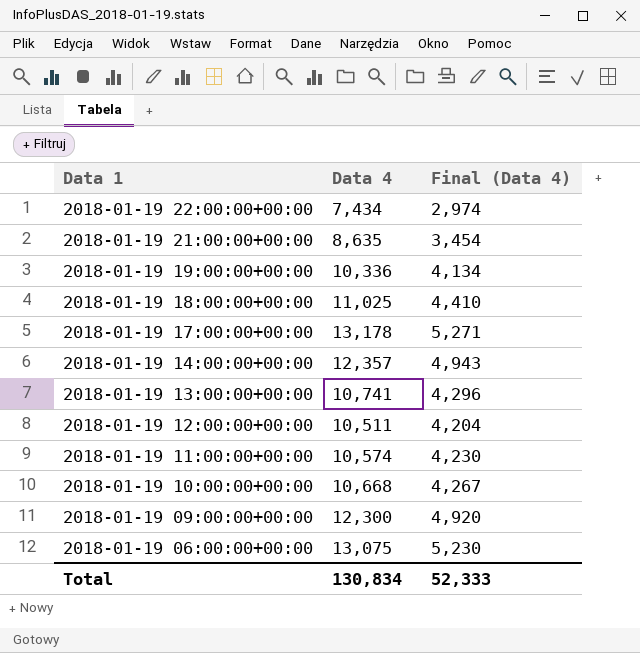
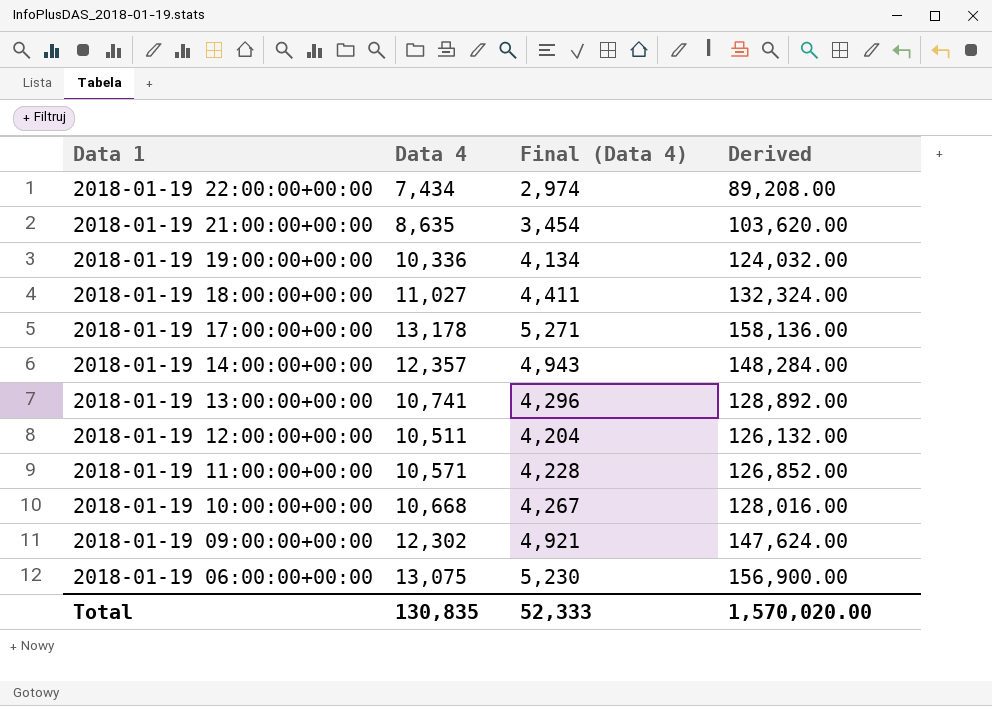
column Derived | formula: none -> [Data 4] * 12
2018-01-19 18:00:00+00:00 | Data 4: 11,025 -> 11,027
2018-01-19 18:00:00+00:00 | Final (Data 4): 4,410 -> 4,411
2018-01-19 11:00:00+00:00 | Data 4: 10,574 -> 10,571
2018-01-19 11:00:00+00:00 | Final (Data 4): 4,230 -> 4,228
2018-01-19 09:00:00+00:00 | Data 4: 12,300 -> 12,302
2018-01-19 09:00:00+00:00 | Final (Data 4): 4,920 -> 4,921
Total | Data 4: 130,834 -> 130,835

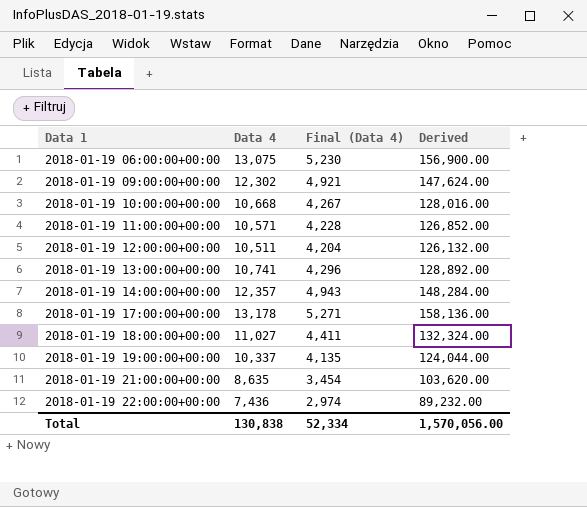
row order: Data 1 descending -> Data 1 ascending
2018-01-19 19:00:00+00:00 | Data 4: 10,336 -> 10,337
2018-01-19 19:00:00+00:00 | Final (Data 4): 4,134 -> 4,135
2018-01-19 19:00:00+00:00 | Derived: 124,032.00 -> 124,044.00
2018-01-19 22:00:00+00:00 | Data 4: 7,434 -> 7,436
2018-01-19 22:00:00+00:00 | Derived: 89,208.00 -> 89,232.00
Total | Data 4: 130,835 -> 130,838
Total | Final (Data 4): 52,333 -> 52,334
Total | Derived: 1,570,020.00 -> 1,570,056.00

